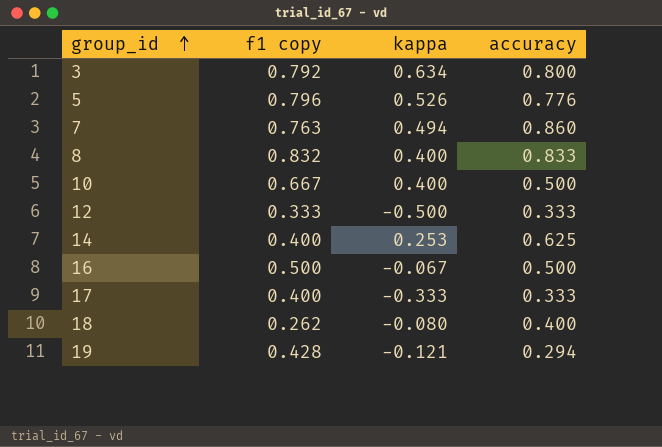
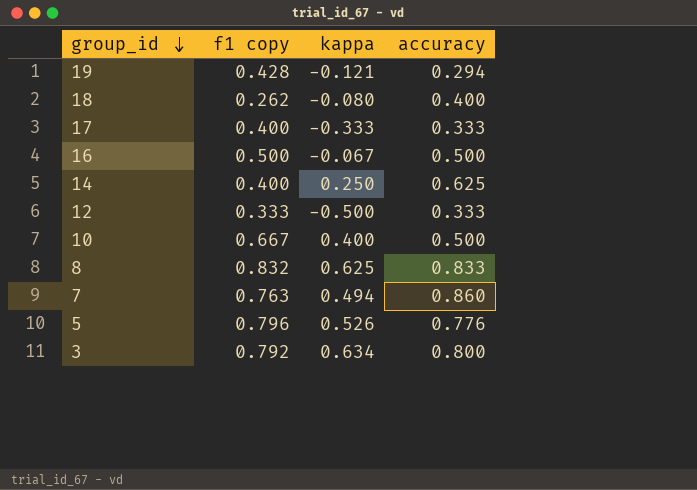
row order: group_id ascending -> group_id descending
14 | kappa: 0.253 -> 0.250
8 | kappa: 0.400 -> 0.625

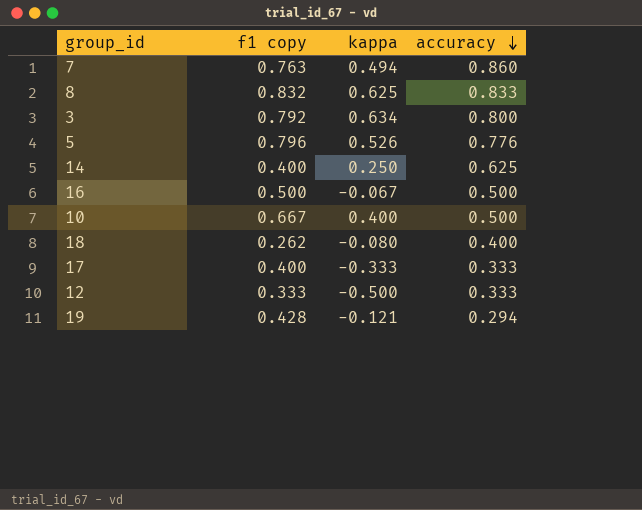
row order: group_id descending -> accuracy descending

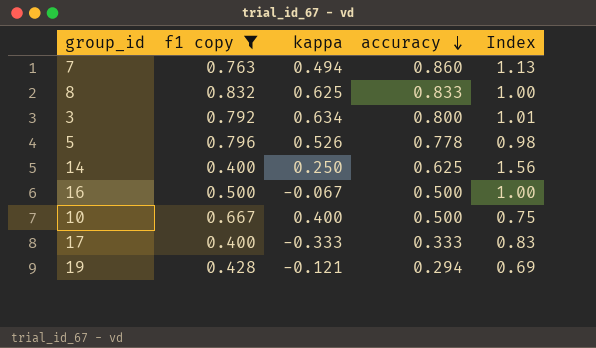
filter: none -> f1 copy >= 0.400
column Index | formula: none -> [accuracy] / [f1 copy]
5 | accuracy: 0.776 -> 0.778

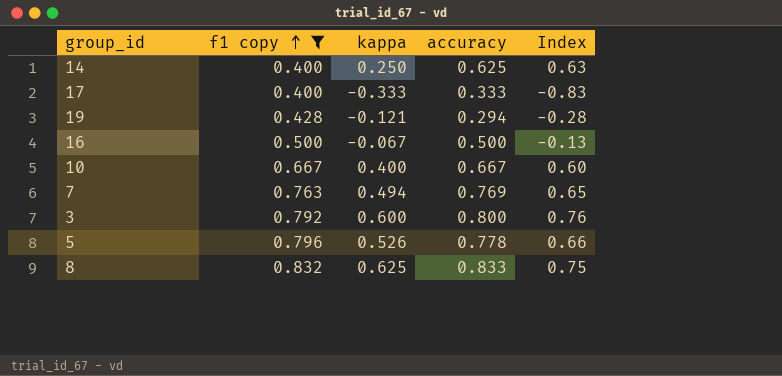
row order: accuracy descending -> f1 copy ascending
column Index | formula: [accuracy] / [f1 copy] -> [kappa] / [f1 copy]
10 | accuracy: 0.500 -> 0.667
7 | accuracy: 0.860 -> 0.769
3 | kappa: 0.634 -> 0.600

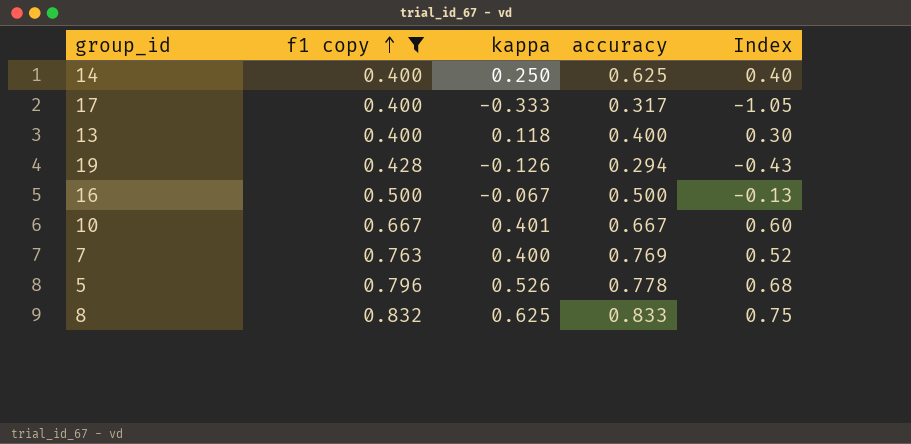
column Index | formula: [kappa] / [f1 copy] -> [kappa] / [accuracy]
row 3: 0.792 | 0.600 | 0.800 | 0.76 -> none
17 | accuracy: 0.333 -> 0.317
row 13: none -> 0.400 | 0.118 | 0.400 | 0.30
19 | kappa: -0.121 -> -0.126
10 | kappa: 0.400 -> 0.401
7 | kappa: 0.494 -> 0.400

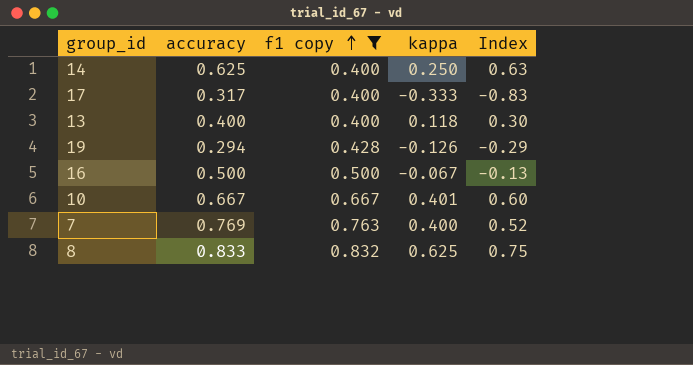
column accuracy | position: 4 -> 2
column Index | formula: [kappa] / [accuracy] -> [kappa] / [f1 copy]
row 5: 0.796 | 0.526 | 0.778 | 0.68 -> none

